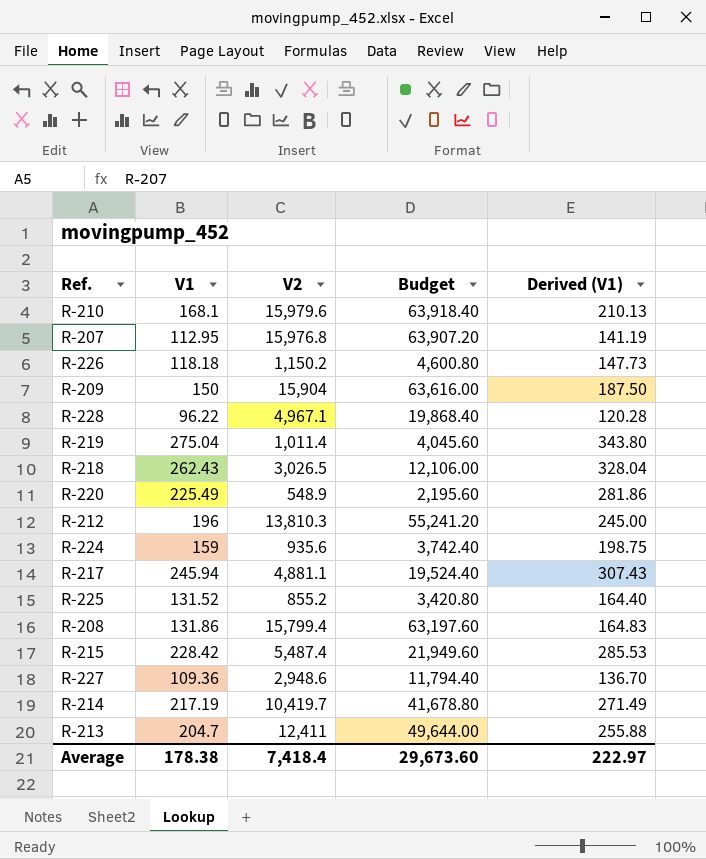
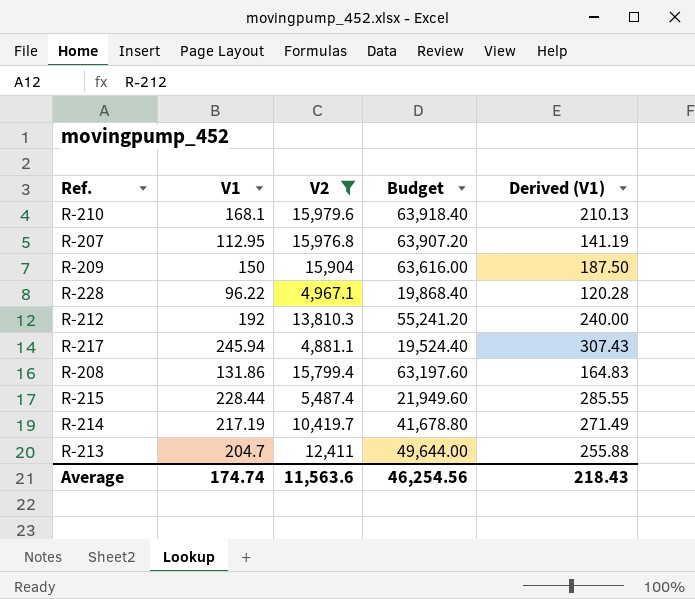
filter: none -> V2 >= 4,881.1
R-212 | V1: 196 -> 192
R-212 | Derived (V1): 245.00 -> 240.00
R-215 | V1: 228.42 -> 228.44
R-215 | Derived (V1): 285.53 -> 285.55
Average | V1: 178.38 -> 174.74
Average | V2: 7,418.4 -> 11,563.6
Average | Budget: 29,673.60 -> 46,254.56
Average | Derived (V1): 222.97 -> 218.43

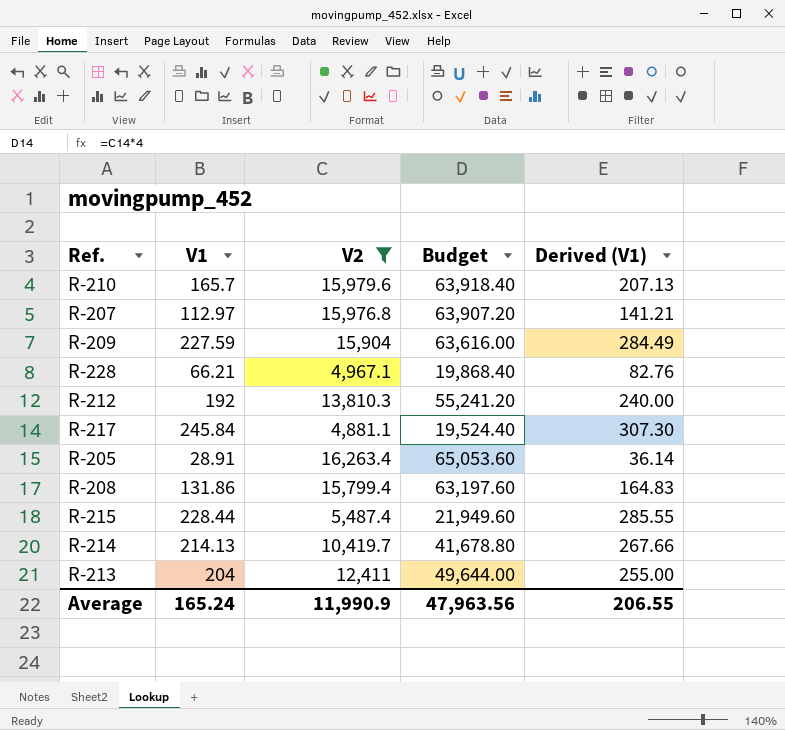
R-210 | V1: 168.1 -> 165.7
R-210 | Derived (V1): 210.13 -> 207.13
R-207 | V1: 112.95 -> 112.97
R-207 | Derived (V1): 141.19 -> 141.21
R-209 | V1: 150 -> 227.59
R-209 | Derived (V1): 187.50 -> 284.49
R-228 | V1: 96.22 -> 66.21
R-228 | Derived (V1): 120.28 -> 82.76
R-217 | V1: 245.94 -> 245.84
R-217 | Derived (V1): 307.43 -> 307.30
row R-205: none -> 28.91 | 16,263.4 | 65,053.60 | 36.14
R-214 | V1: 217.19 -> 214.13
R-214 | Derived (V1): 271.49 -> 267.66
R-213 | V1: 204.7 -> 204
R-213 | Derived (V1): 255.88 -> 255.00
Average | V1: 174.74 -> 165.24
Average | V2: 11,563.6 -> 11,990.9
Average | Budget: 46,254.56 -> 47,963.56
Average | Derived (V1): 218.43 -> 206.55

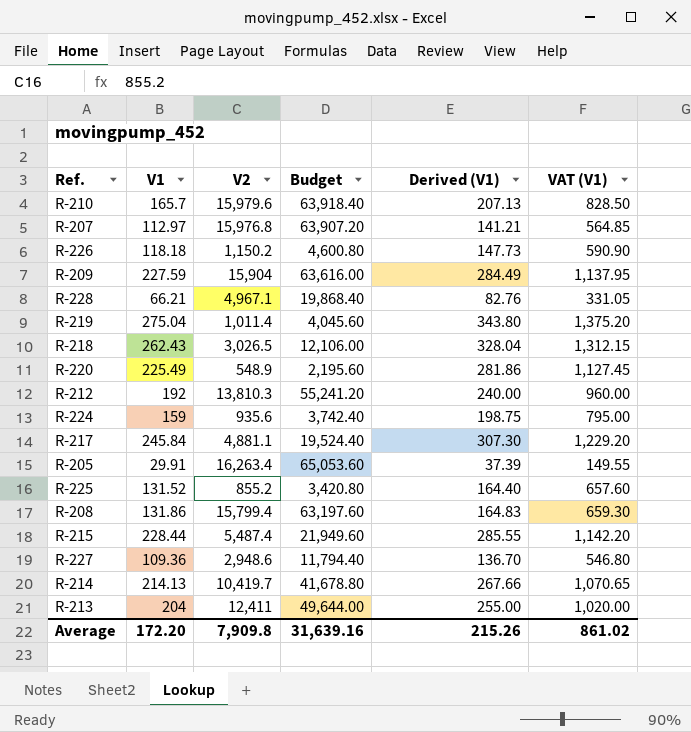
filter: V2 >= 4,881.1 -> none
column VAT (V1) | formula: none -> [V1] * 5
R-205 | V1: 28.91 -> 29.91
R-205 | Derived (V1): 36.14 -> 37.39
Average | V1: 165.24 -> 172.20
Average | V2: 11,990.9 -> 7,909.8
Average | Budget: 47,963.56 -> 31,639.16
Average | Derived (V1): 206.55 -> 215.26

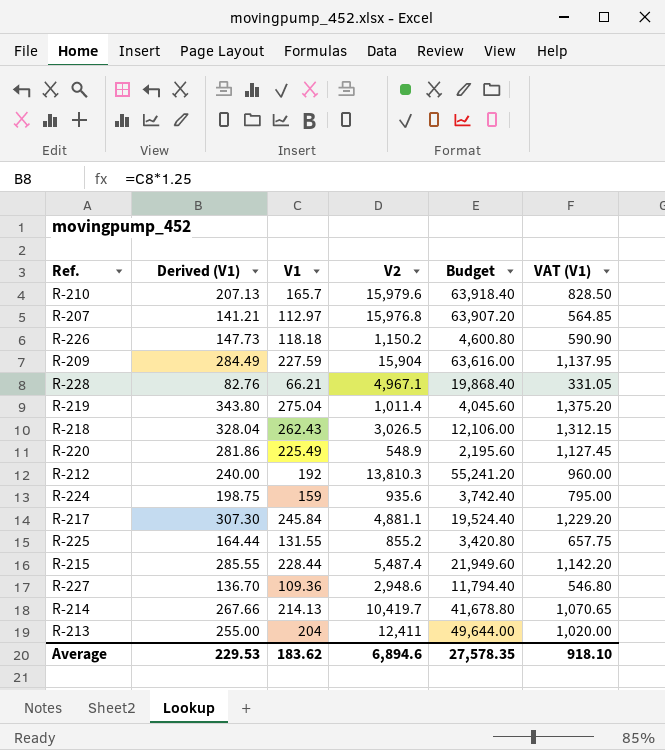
column Derived (V1) | position: 5 -> 2
row R-205: 29.91 | 16,263.4 | 65,053.60 | 37.39 | 149.55 -> none
row R-208: 131.86 | 15,799.4 | 63,197.60 | 164.83 | 659.30 -> none
R-225 | Derived (V1): 164.40 -> 164.44
R-225 | V1: 131.52 -> 131.55
R-225 | VAT (V1): 657.60 -> 657.75
Average | Derived (V1): 215.26 -> 229.53
Average | V1: 172.20 -> 183.62
Average | V2: 7,909.8 -> 6,894.6
Average | Budget: 31,639.16 -> 27,578.35
Average | VAT (V1): 861.02 -> 918.10

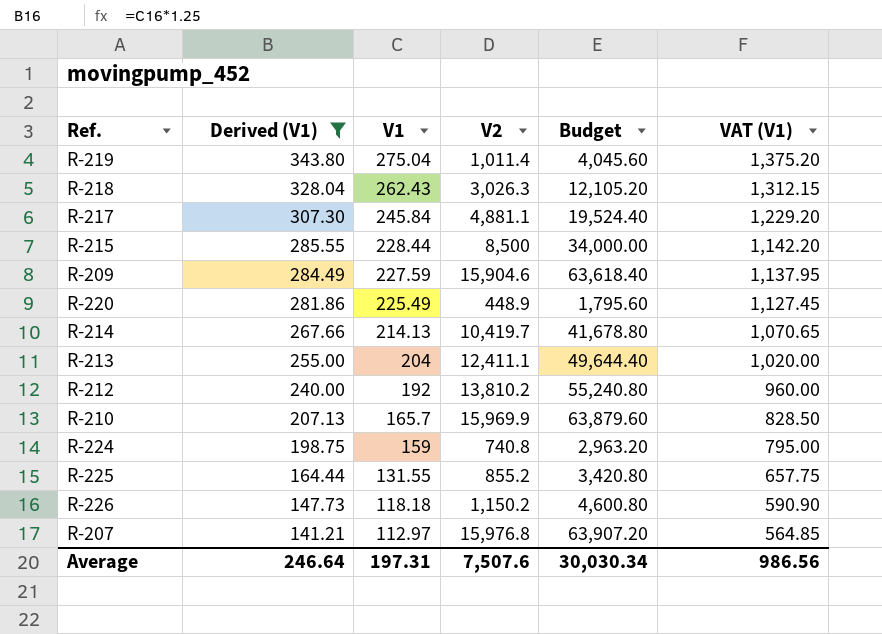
filter: none -> Derived (V1) >= 141.21
row order: none -> Derived (V1) descending
R-218 | V2: 3,026.5 -> 3,026.3
R-218 | Budget: 12,106.00 -> 12,105.20
R-215 | V2: 5,487.4 -> 8,500
R-215 | Budget: 21,949.60 -> 34,000.00
R-209 | V2: 15,904 -> 15,904.6
R-209 | Budget: 63,616.00 -> 63,618.40
R-220 | V2: 548.9 -> 448.9
R-220 | Budget: 2,195.60 -> 1,795.60
R-213 | V2: 12,411 -> 12,411.1
R-213 | Budget: 49,644.00 -> 49,644.40
R-212 | V2: 13,810.3 -> 13,810.2
R-212 | Budget: 55,241.20 -> 55,240.80
R-210 | V2: 15,979.6 -> 15,969.9
R-210 | Budget: 63,918.40 -> 63,879.60
R-224 | V2: 935.6 -> 740.8
R-224 | Budget: 3,742.40 -> 2,963.20
Average | Derived (V1): 229.53 -> 246.64
Average | V1: 183.62 -> 197.31
Average | V2: 6,894.6 -> 7,507.6
Average | Budget: 27,578.35 -> 30,030.34
Average | VAT (V1): 918.10 -> 986.56

